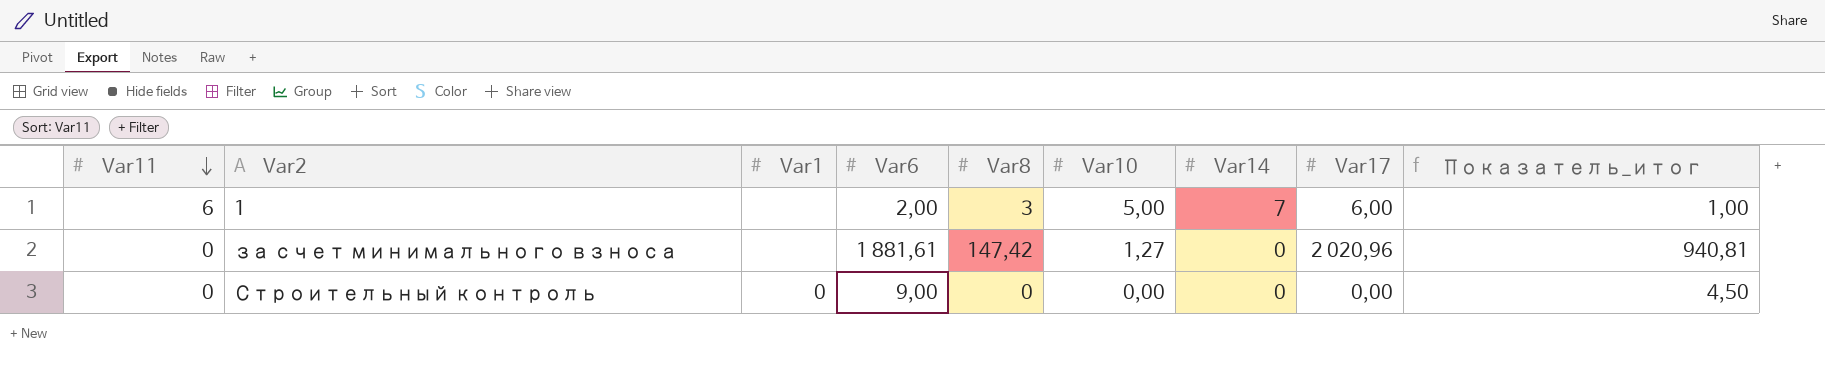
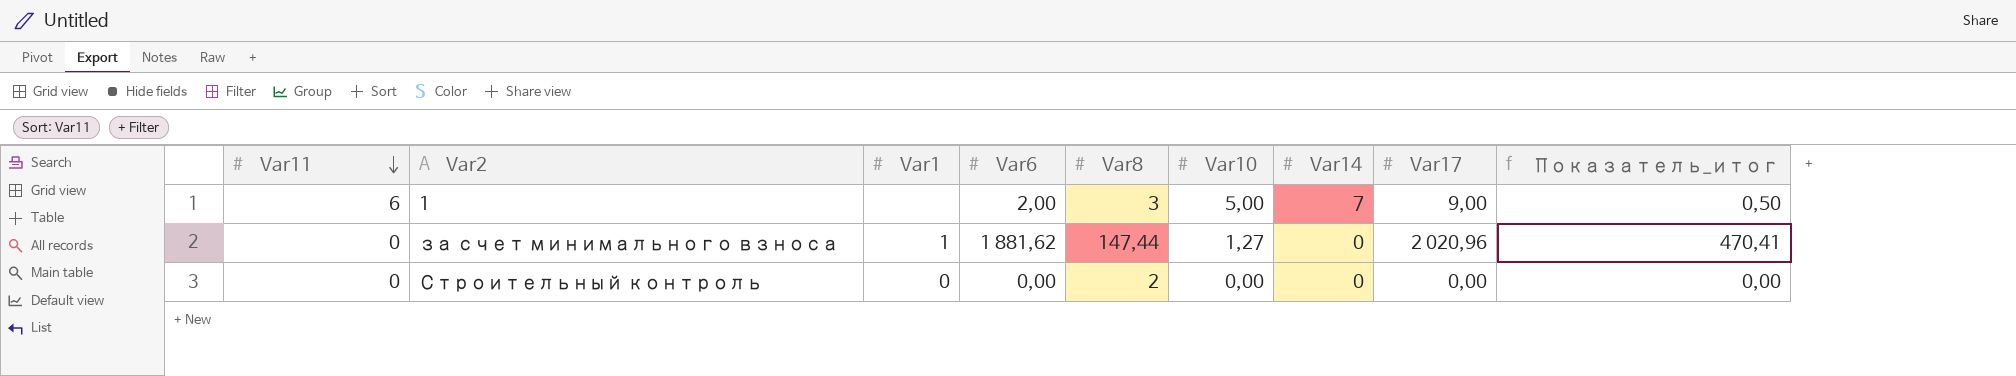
column Показатель_итог | formula: [Var6] * 0,5 -> [Var6] * 0,25
1 | Var17: 6,00 -> 9,00
за счет минимального взноса | Var1: none -> 1
за счет минимального взноса | Var6: 1 881,61 -> 1 881,62
за счет минимального взноса | Var8: 147,42 -> 147,44
Строительный контроль | Var6: 9,00 -> 0,00
Строительный контроль | Var8: 0 -> 2

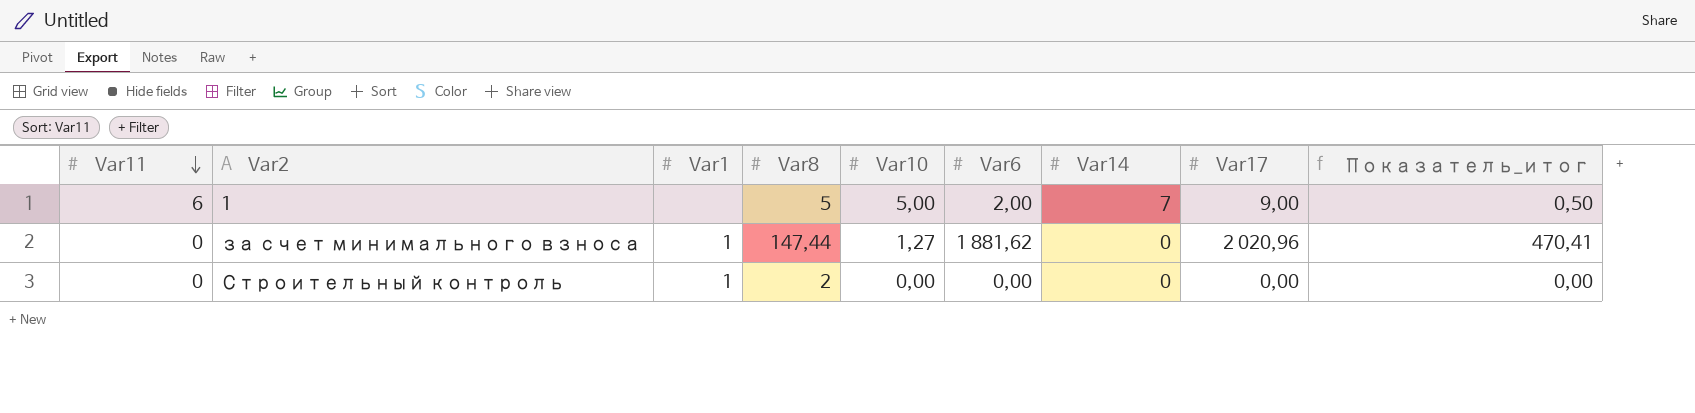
column Var6 | position: 4 -> 6
1 | Var8: 3 -> 5
Строительный контроль | Var1: 0 -> 1

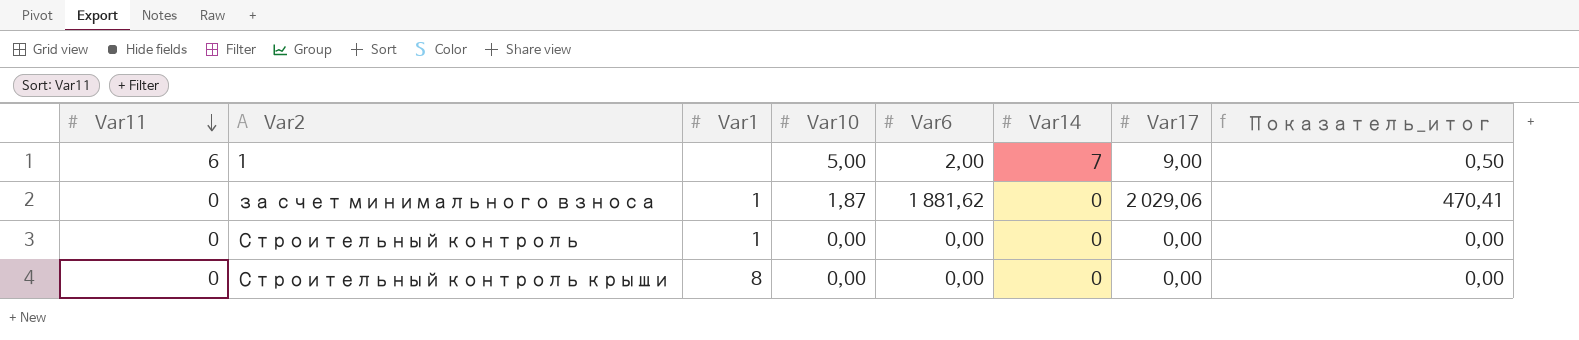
column Var8 | position: 4 -> none
за счет минимального взноса | Var10: 1,27 -> 1,87
за счет минимального взноса | Var17: 2 020,96 -> 2 029,06
row Строительный контроль крыши: none -> 0 | 8 | 0,00 | 0,00 | 0 | 0,00 | 0,00

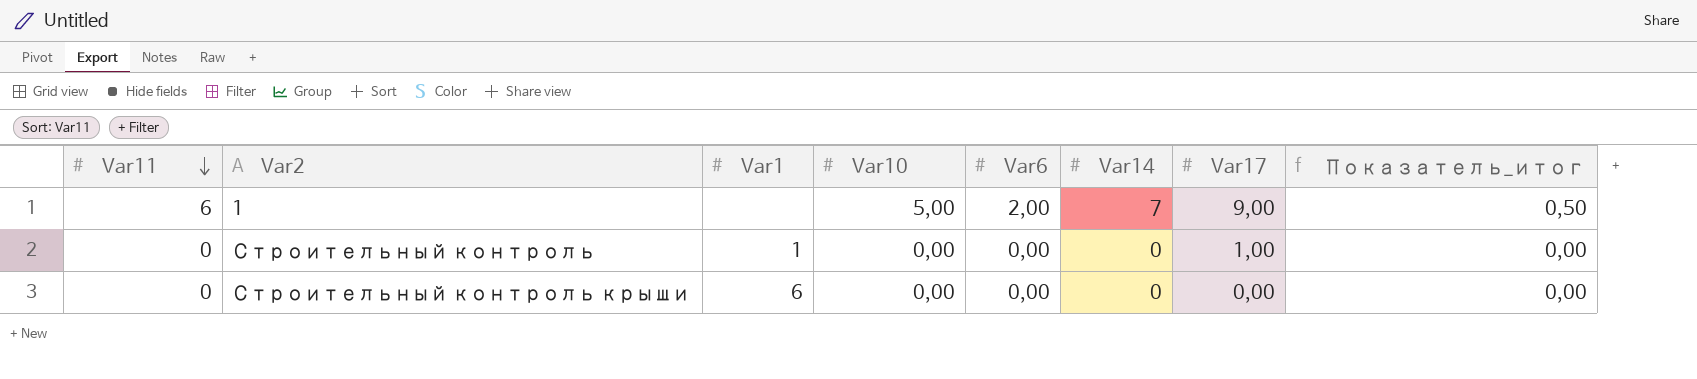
row за счет минимального взноса: 0 | 1 | 1,87 | 1 881,62 | 0 | 2 029,06 | 470,41 -> none
Строительный контроль | Var17: 0,00 -> 1,00
Строительный контроль крыши | Var1: 8 -> 6

